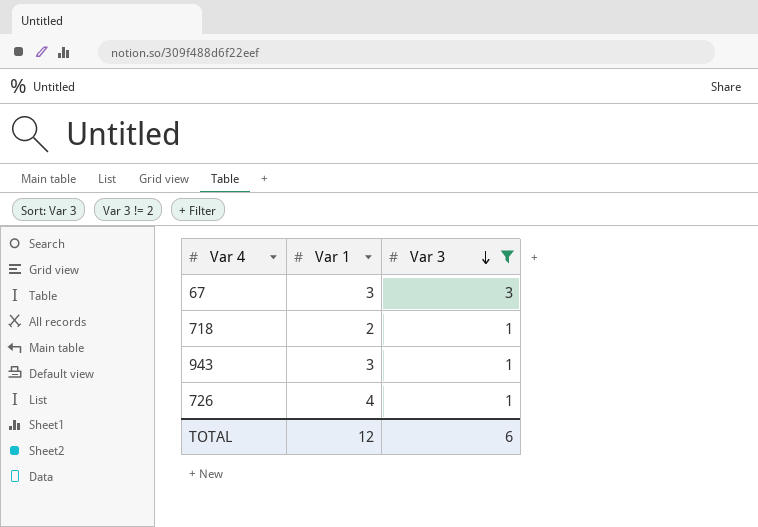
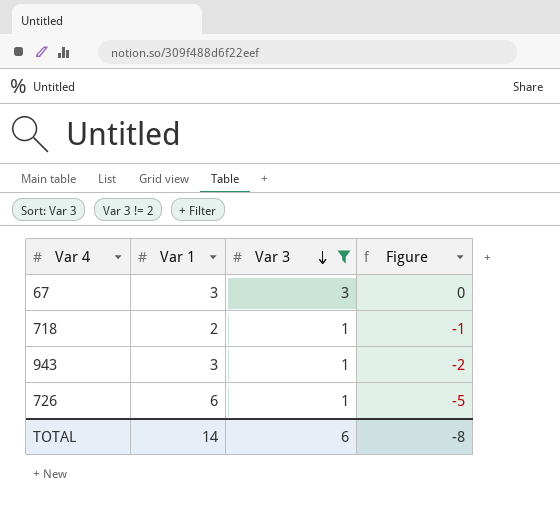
column Figure | formula: none -> [Var 3] - [Var 1]
726 | Var 1: 4 -> 6
TOTAL | Var 1: 12 -> 14

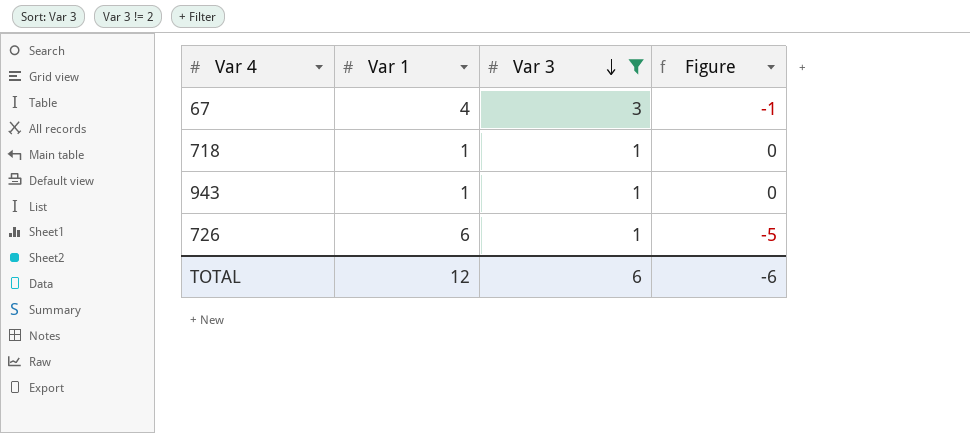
67 | Var 1: 3 -> 4
67 | Figure: 0 -> -1
718 | Var 1: 2 -> 1
718 | Figure: -1 -> 0
943 | Var 1: 3 -> 1
943 | Figure: -2 -> 0
TOTAL | Var 1: 14 -> 12
TOTAL | Figure: -8 -> -6

